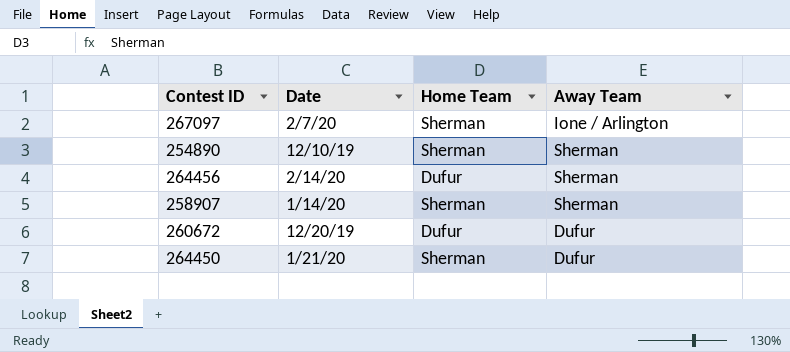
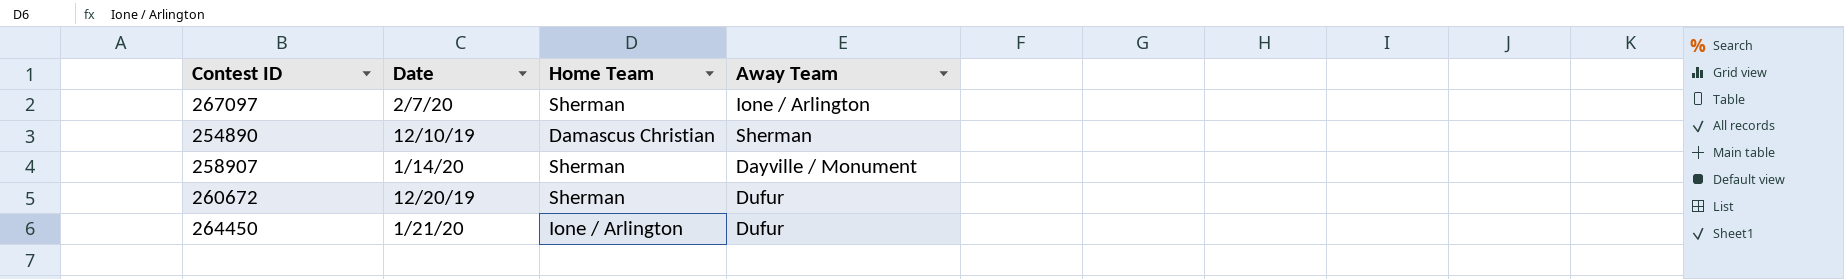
row 264456: 2/14/20 | Dufur | Sherman -> none
254890 | Home Team: Sherman -> Damascus Christian
258907 | Away Team: Sherman -> Dayville / Monument
260672 | Home Team: Dufur -> Sherman
264450 | Home Team: Sherman -> Ione / Arlington

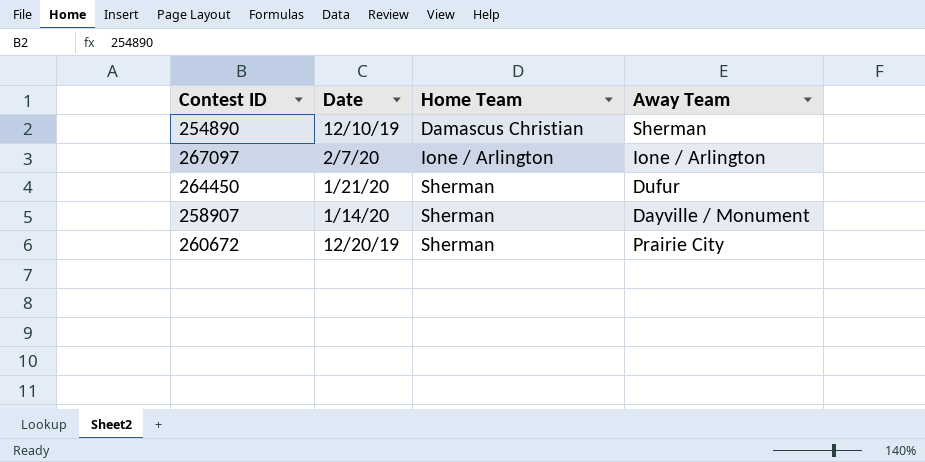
row order: none -> Home Team ascending
267097 | Home Team: Sherman -> Ione / Arlington
264450 | Home Team: Ione / Arlington -> Sherman
260672 | Away Team: Dufur -> Prairie City

